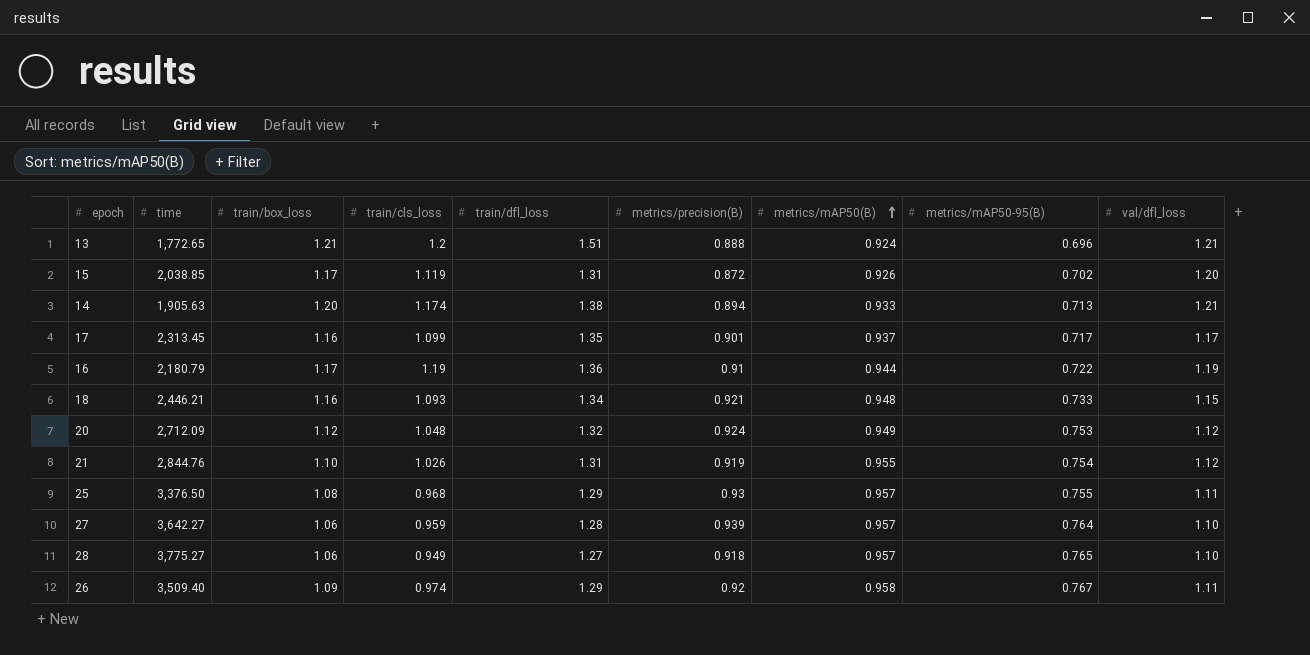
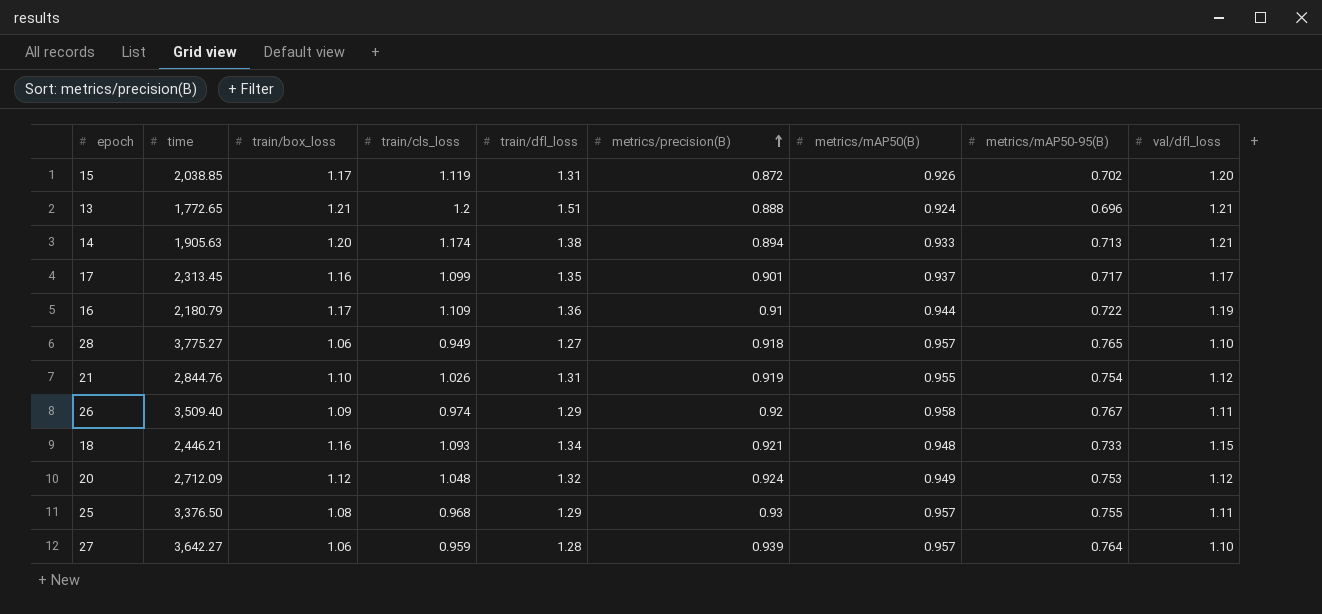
row order: metrics/mAP50(B) ascending -> metrics/precision(B) ascending
16 | train/cls_loss: 1.19 -> 1.109

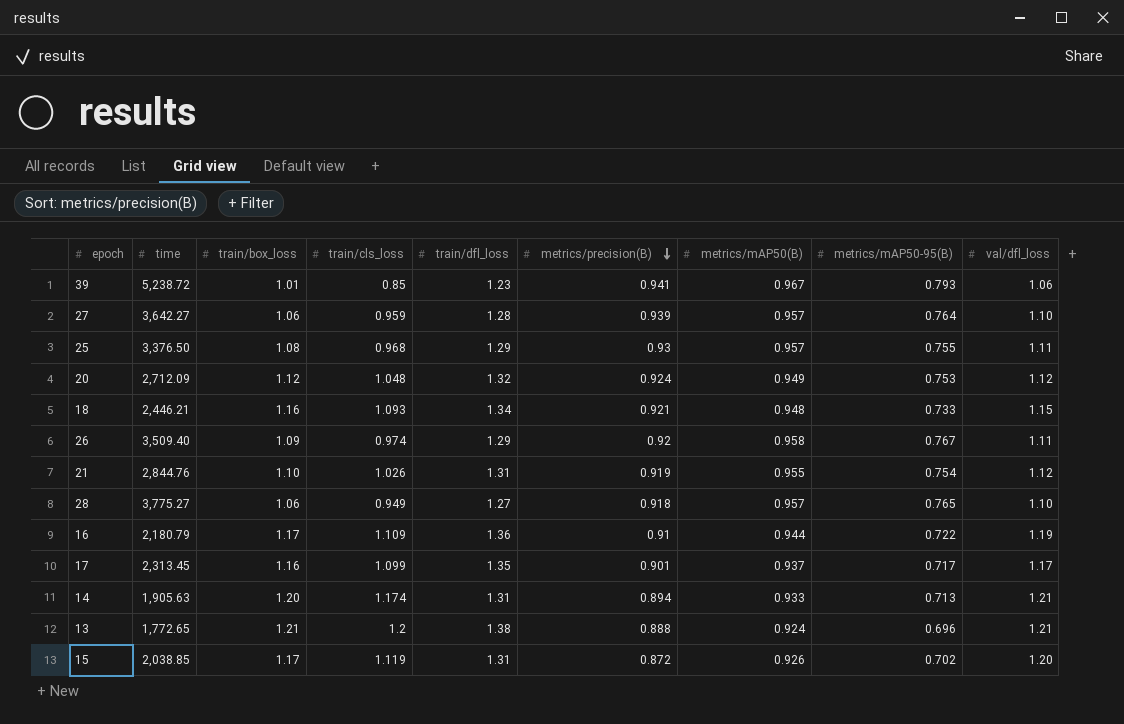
row order: metrics/precision(B) ascending -> metrics/precision(B) descending
row 39: none -> 5,238.72 | 1.01 | 0.85 | 1.23 | 0.941 | 0.967 | 0.793 | 1.06
14 | train/dfl_loss: 1.38 -> 1.31
13 | train/dfl_loss: 1.51 -> 1.38

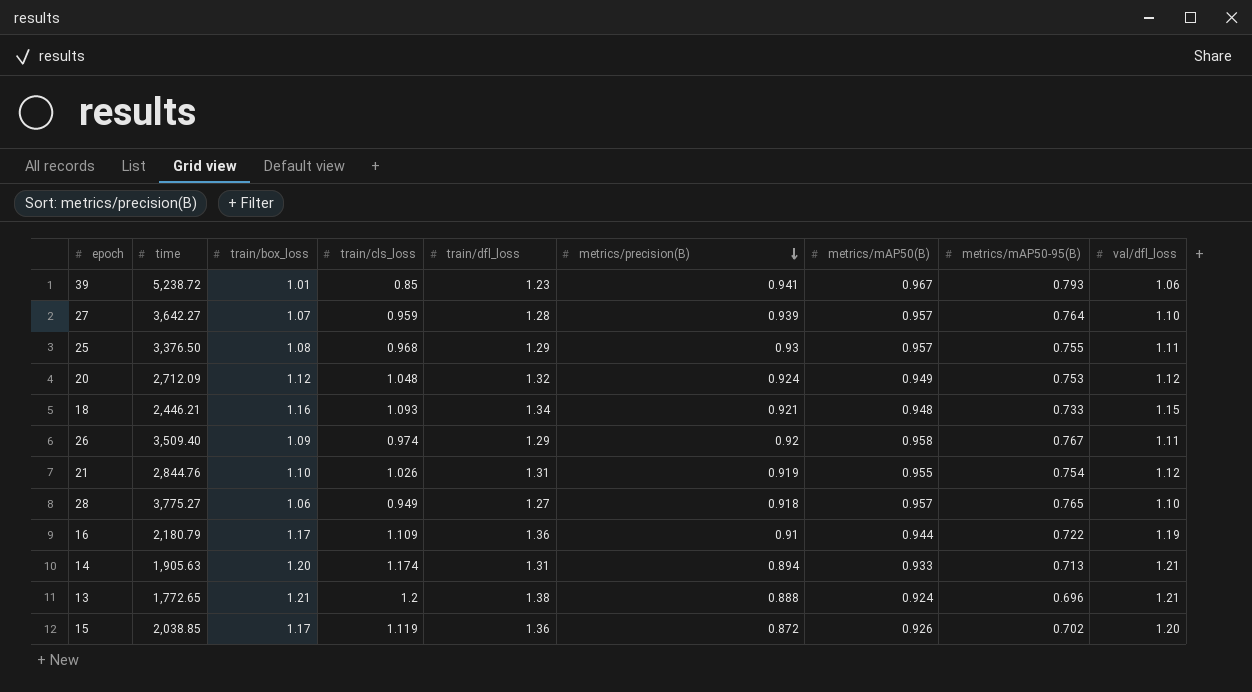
row 17: 2,313.45 | 1.16 | 1.099 | 1.35 | 0.901 | 0.937 | 0.717 | 1.17 -> none
27 | train/box_loss: 1.06 -> 1.07
15 | train/dfl_loss: 1.31 -> 1.36

